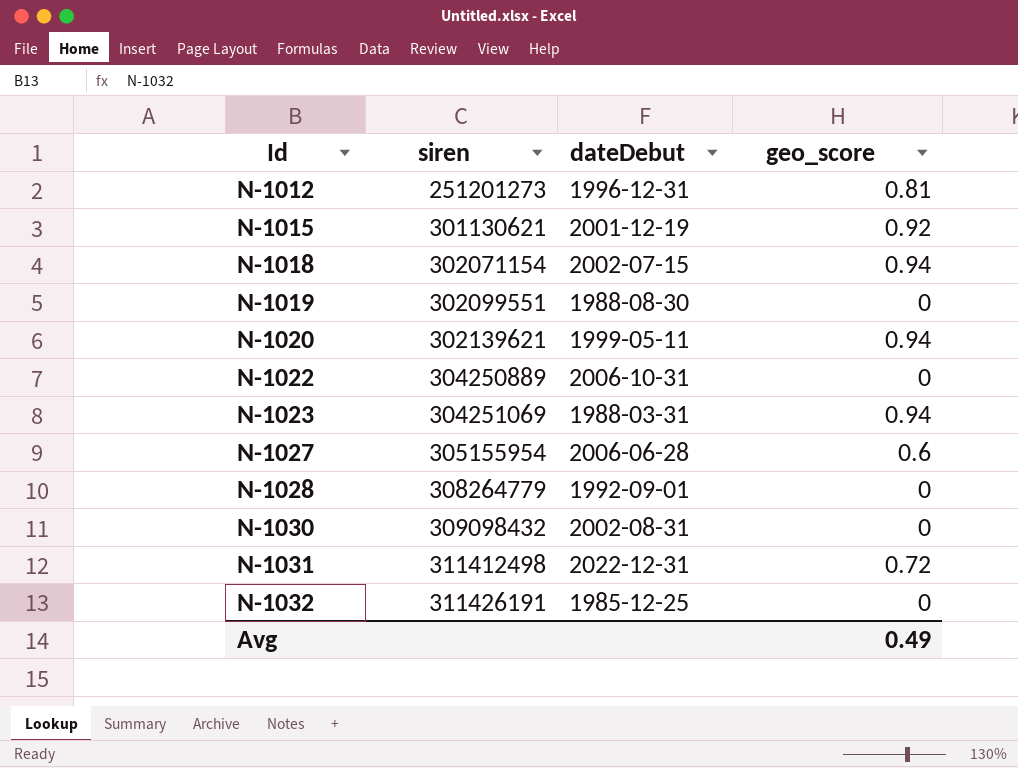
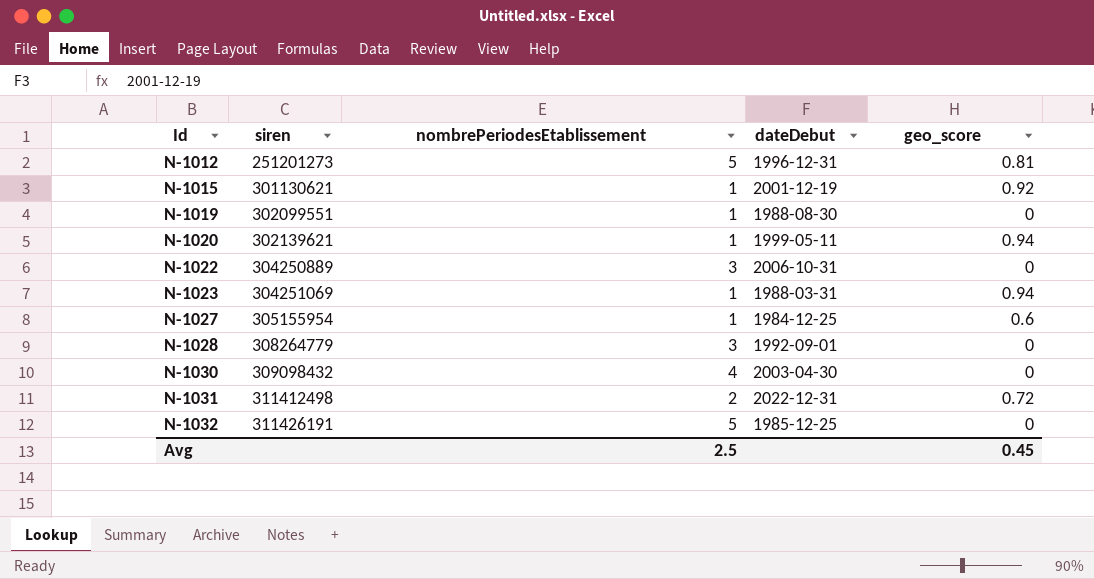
column nombrePeriodesEtablissement | position: none -> 3
row N-1018: 302071154 | 2002-07-15 | 0.94 -> none
N-1027 | dateDebut: 2006-06-28 -> 1984-12-25
N-1030 | dateDebut: 2002-08-31 -> 2003-04-30
Avg | geo_score: 0.49 -> 0.45

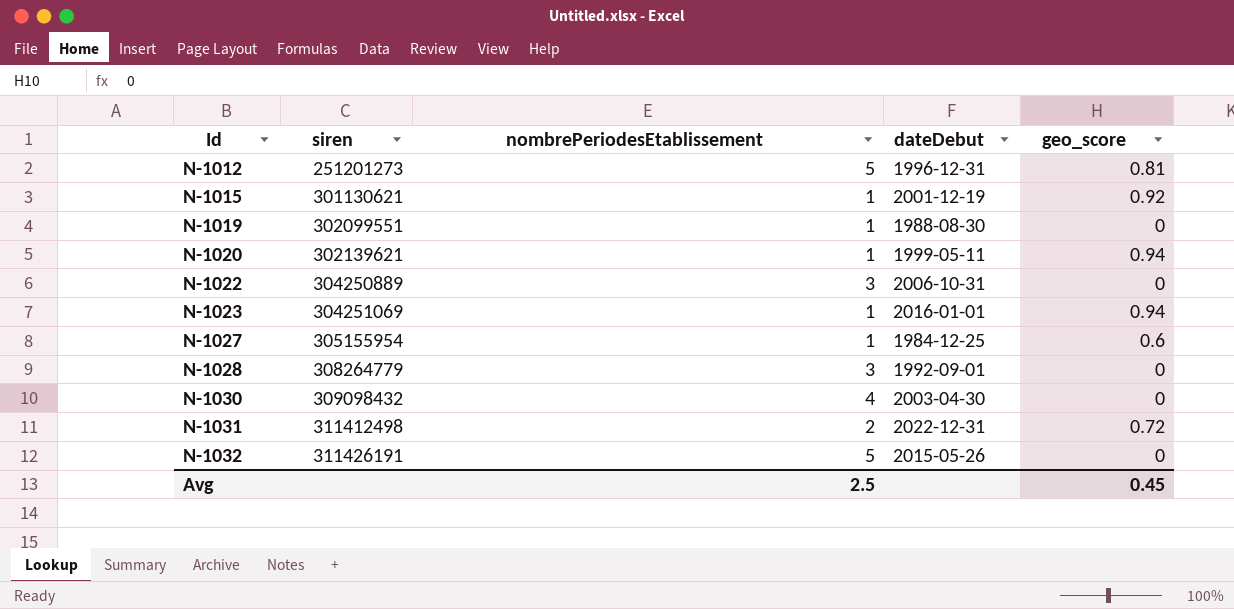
N-1023 | dateDebut: 1988-03-31 -> 2016-01-01
N-1032 | dateDebut: 1985-12-25 -> 2015-05-26

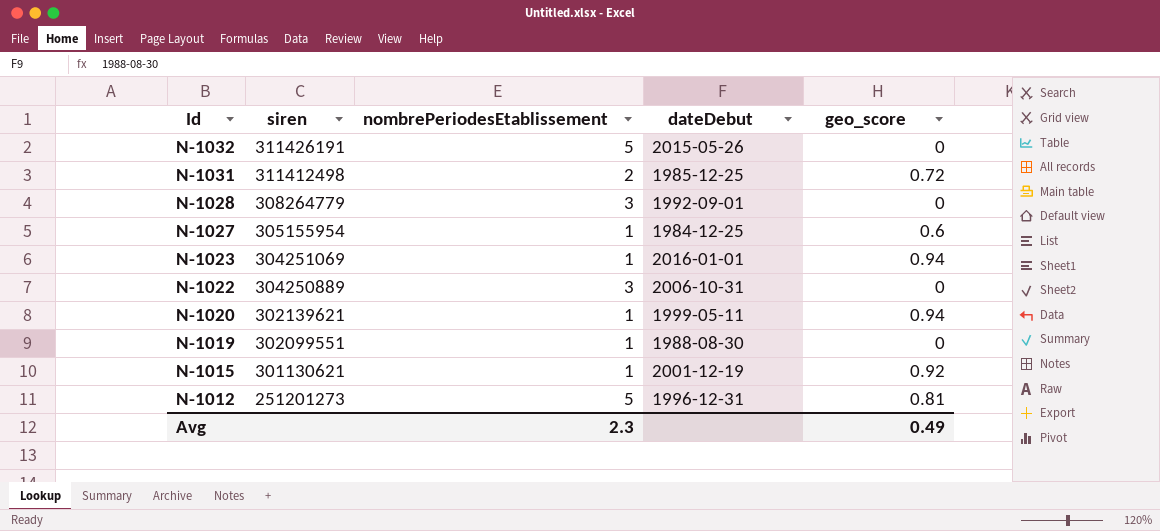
row order: Id ascending -> Id descending
row N-1030: 309098432 | 4 | 2003-04-30 | 0 -> none
N-1031 | dateDebut: 2022-12-31 -> 1985-12-25
Avg | nombrePeriodesEtablissement: 2.5 -> 2.3
Avg | geo_score: 0.45 -> 0.49

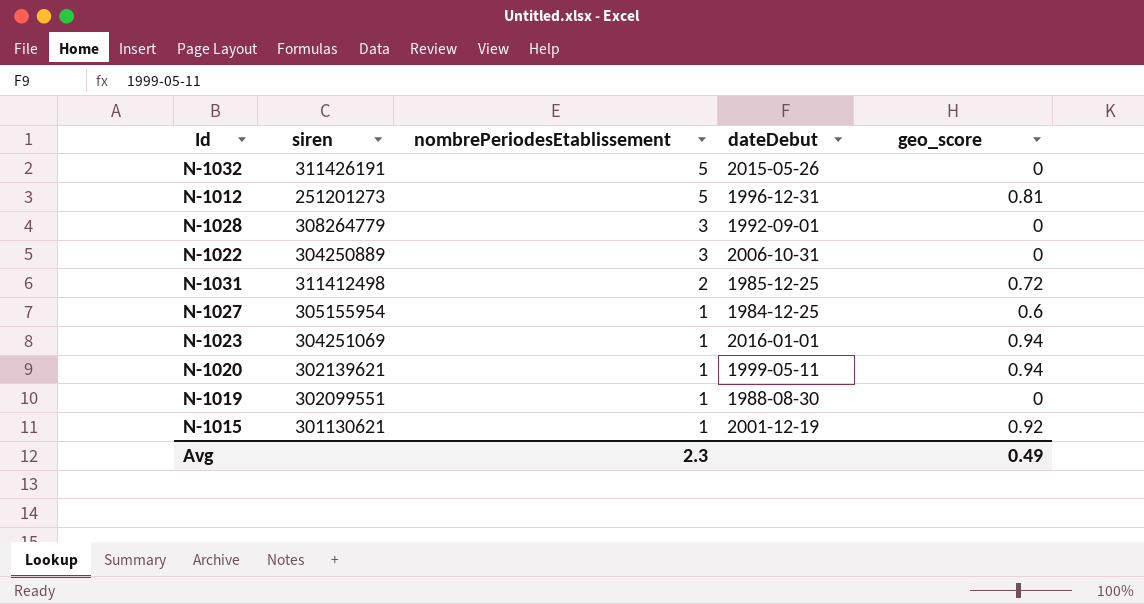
row order: Id descending -> nombrePeriodesEtablissement descending

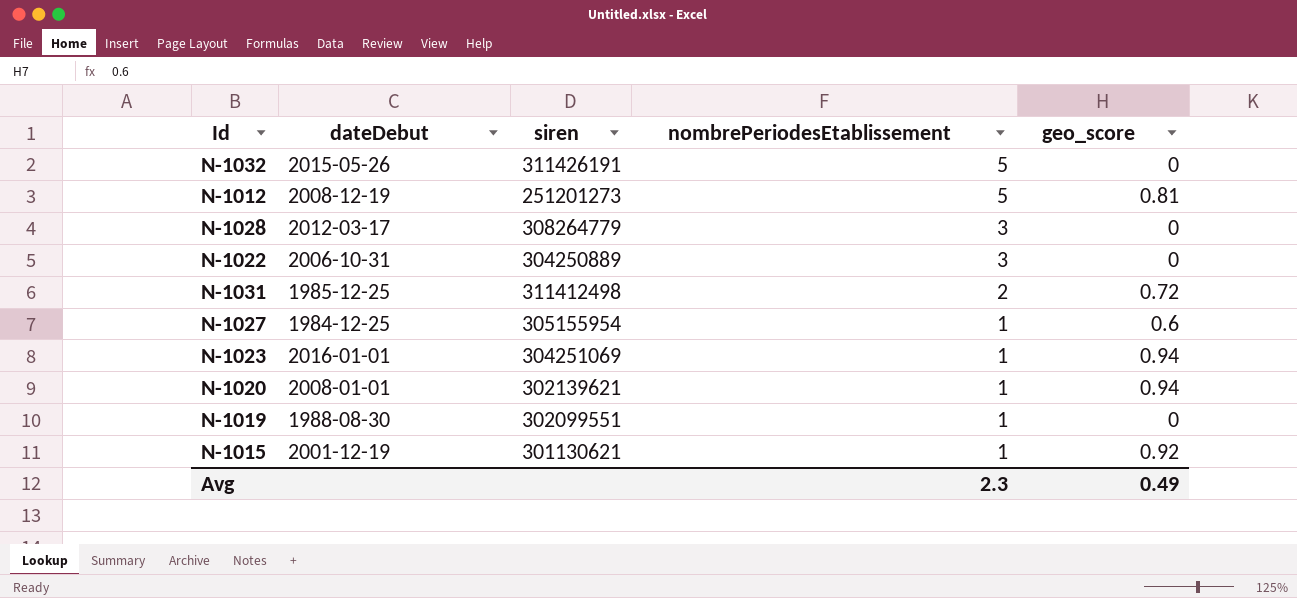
column dateDebut | position: 4 -> 2
N-1012 | dateDebut: 1996-12-31 -> 2008-12-19
N-1028 | dateDebut: 1992-09-01 -> 2012-03-17
N-1020 | dateDebut: 1999-05-11 -> 2008-01-01

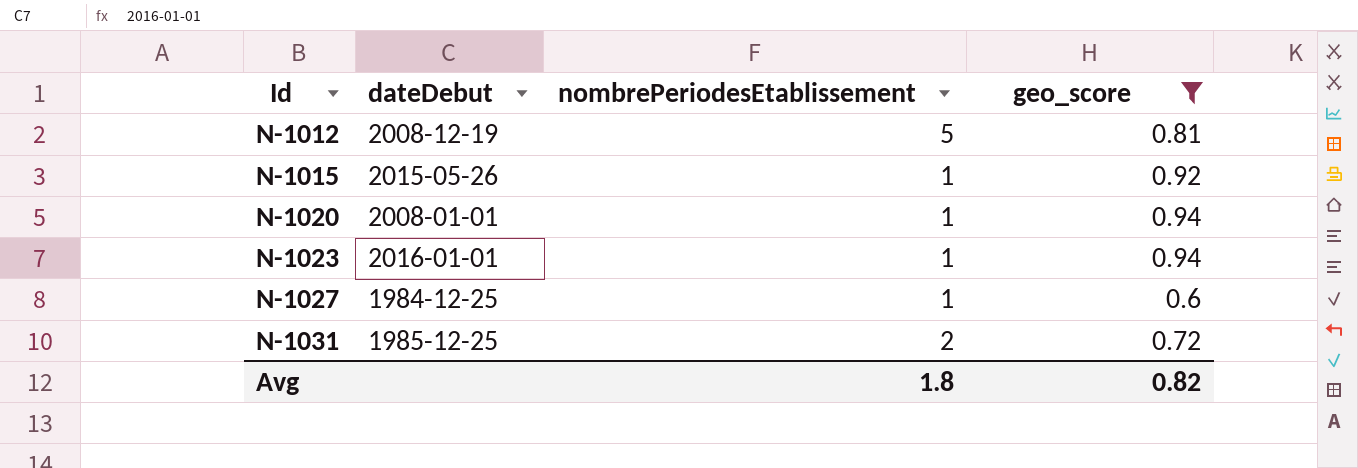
filter: none -> geo_score != 0
row order: nombrePeriodesEtablissement descending -> Id ascending
column siren | position: 3 -> none
N-1015 | dateDebut: 2001-12-19 -> 2015-05-26
Avg | nombrePeriodesEtablissement: 2.3 -> 1.8
Avg | geo_score: 0.49 -> 0.82

